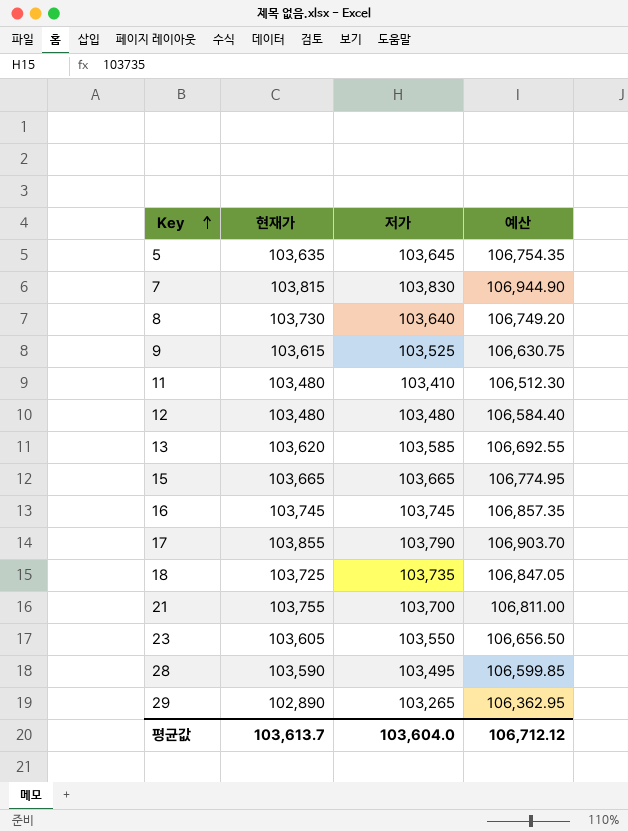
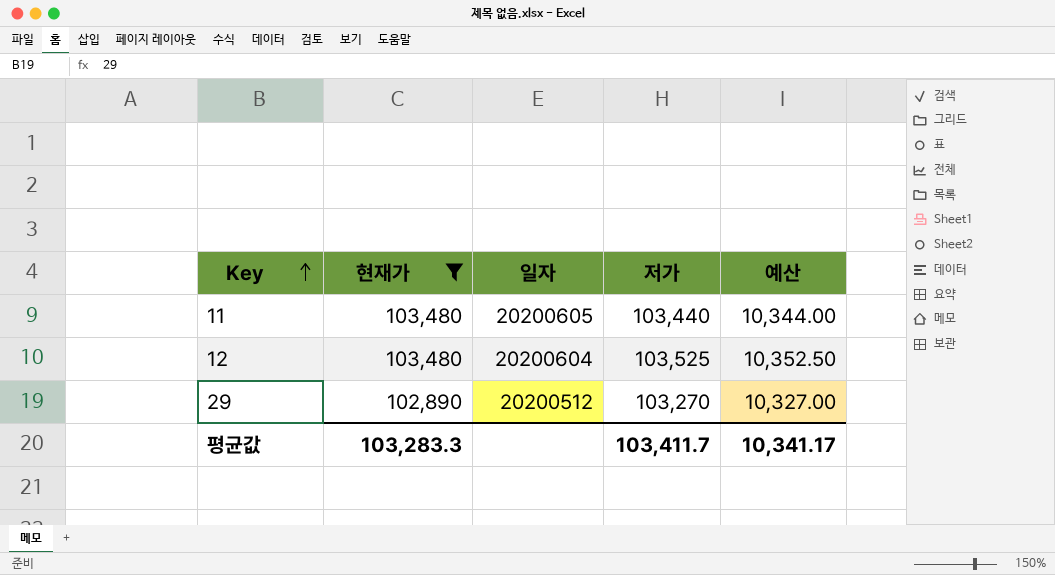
filter: none -> 현재가 <= 103,480
column 일자 | position: none -> 3
column 예산 | formula: [저가] * 1.03 -> [저가] * 0.1
11 | 저가: 103,410 -> 103,440
12 | 저가: 103,480 -> 103,525
29 | 저가: 103,265 -> 103,270
평균값 | 현재가: 103,613.7 -> 103,283.3
평균값 | 저가: 103,604.0 -> 103,411.7
평균값 | 예산: 106,712.12 -> 10,341.17

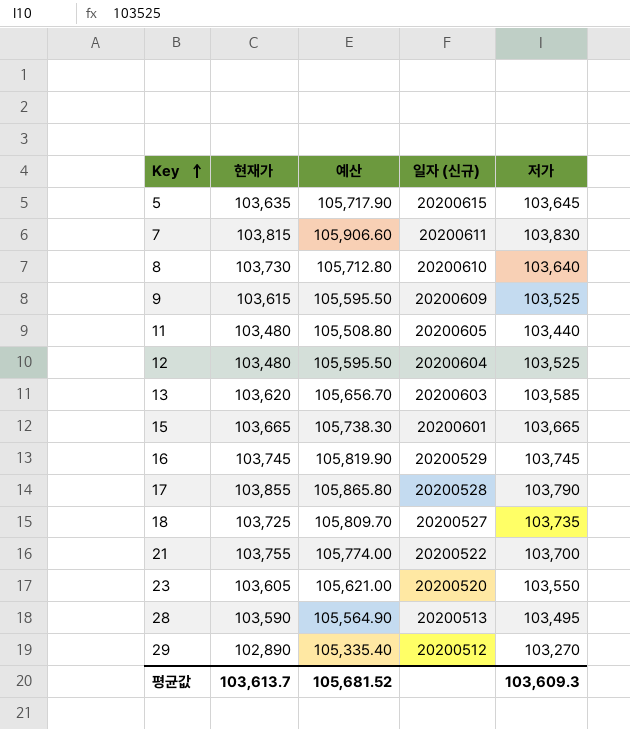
filter: 현재가 <= 103,480 -> none
column 예산 | formula: [저가] * 0.1 -> [저가] * 1.02
column 예산 | position: 5 -> 3
column name: 일자 -> 일자 (신규)
평균값 | 현재가: 103,283.3 -> 103,613.7
평균값 | 예산: 10,341.17 -> 105,681.52
평균값 | 저가: 103,411.7 -> 103,609.3

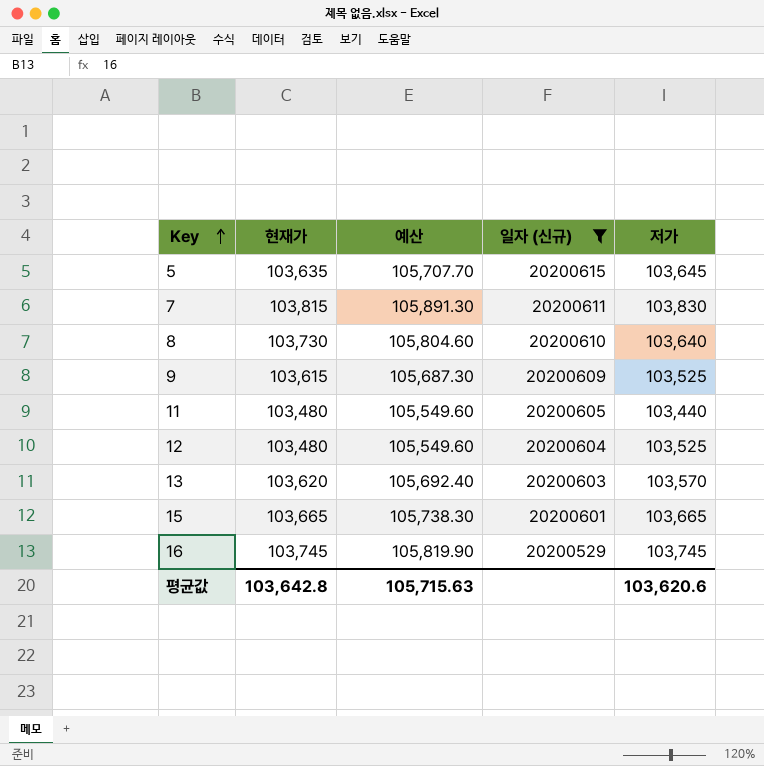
filter: none -> 일자 (신규) >= 20200529
column 예산 | formula: [저가] * 1.02 -> [현재가] * 1.02
13 | 저가: 103,585 -> 103,570
평균값 | 현재가: 103,613.7 -> 103,642.8
평균값 | 예산: 105,681.52 -> 105,715.63
평균값 | 저가: 103,609.3 -> 103,620.6

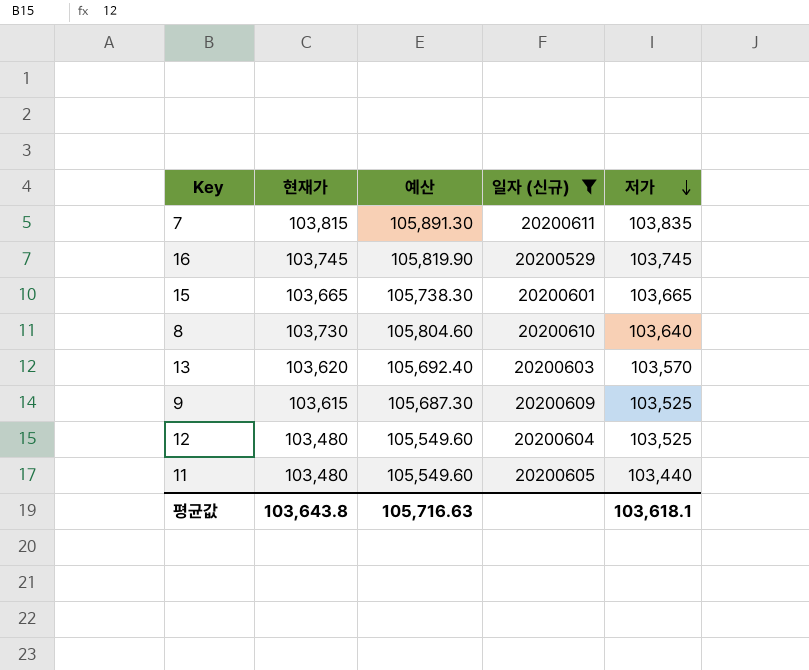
row order: Key ascending -> 저가 descending
row 5: 103,635 | 105,707.70 | 20200615 | 103,645 -> none
7 | 저가: 103,830 -> 103,835
평균값 | 현재가: 103,642.8 -> 103,643.8
평균값 | 예산: 105,715.63 -> 105,716.63
평균값 | 저가: 103,620.6 -> 103,618.1

